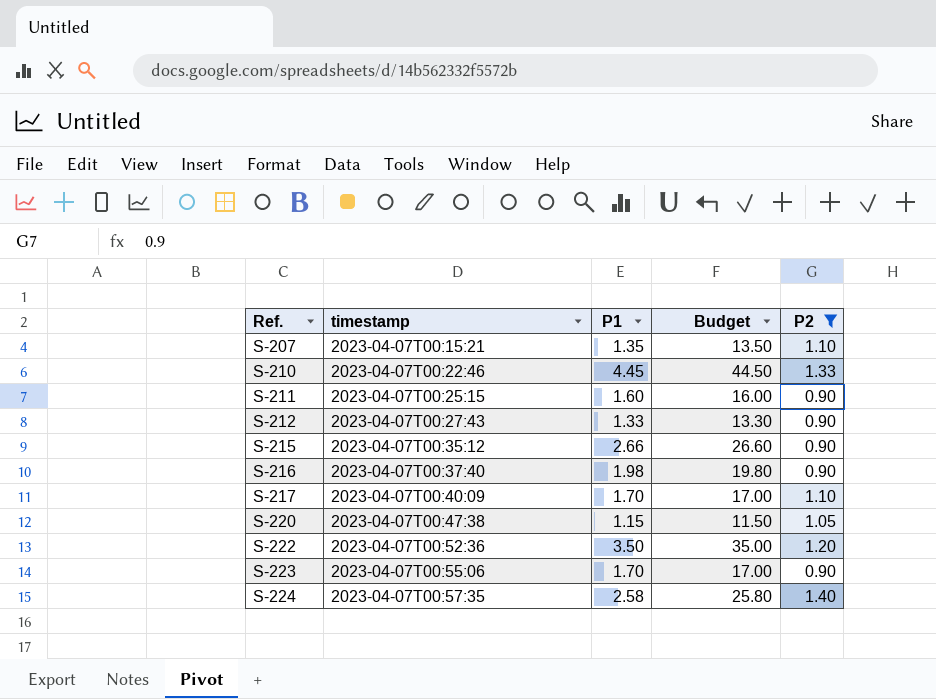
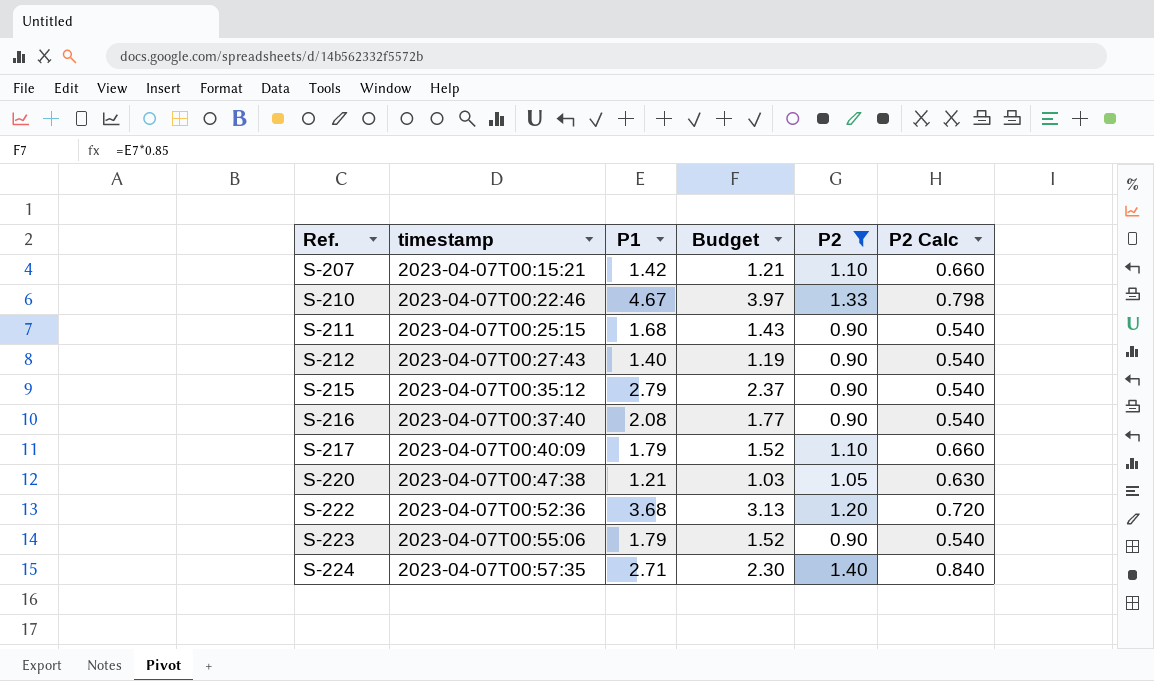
column Budget | formula: [P1] * 10 -> [P1] * 0.85
column P2 Calc | formula: none -> [P2] * 0.6
S-207 | P1: 1.35 -> 1.42
S-210 | P1: 4.45 -> 4.67
S-211 | P1: 1.60 -> 1.68
S-212 | P1: 1.33 -> 1.40
S-215 | P1: 2.66 -> 2.79
S-216 | P1: 1.98 -> 2.08
S-217 | P1: 1.70 -> 1.79
S-220 | P1: 1.15 -> 1.21
S-222 | P1: 3.50 -> 3.68
S-223 | P1: 1.70 -> 1.79
S-224 | P1: 2.58 -> 2.71

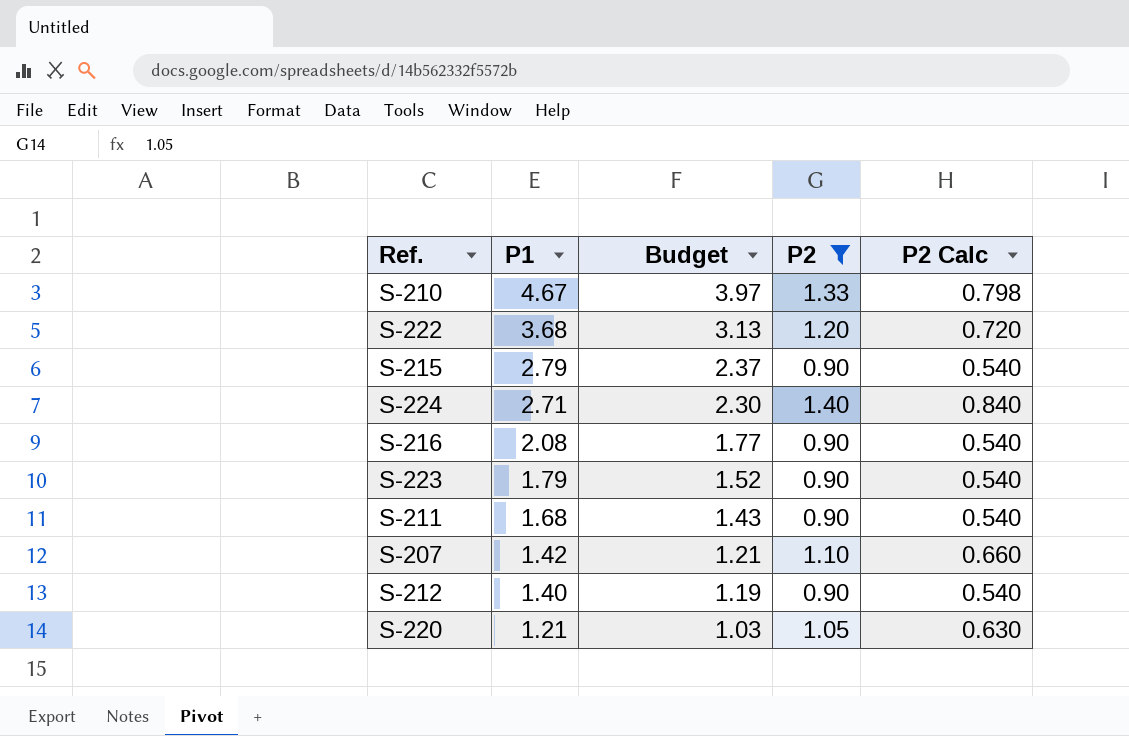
row order: Ref. ascending -> P1 descending
column timestamp | position: 2 -> none
row S-217: 2023-04-07T00:40:09 | 1.79 | 1.52 | 1.10 | 0.660 -> none

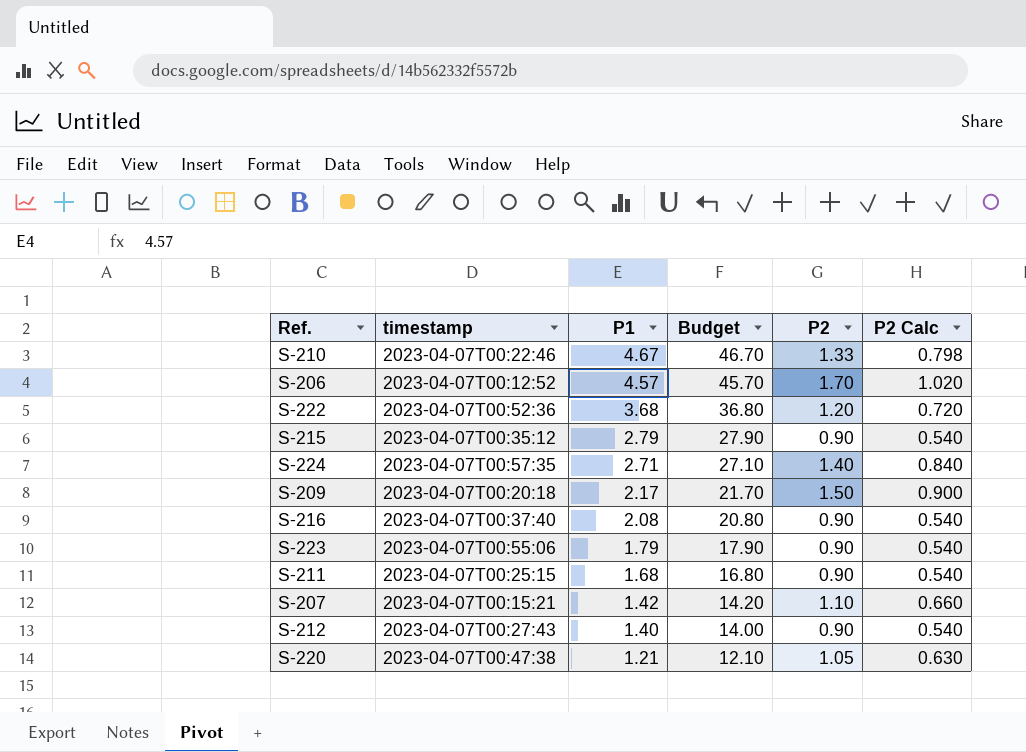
filter: P2 <= 1.40 -> none
column timestamp | position: none -> 2
column Budget | formula: [P1] * 0.85 -> [P1] * 10

